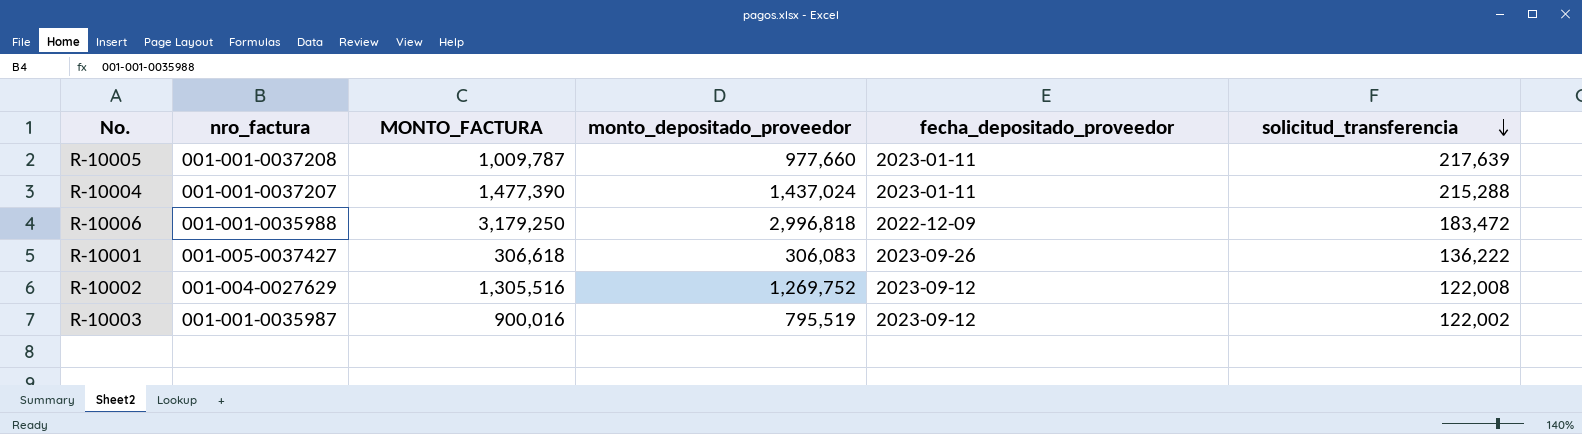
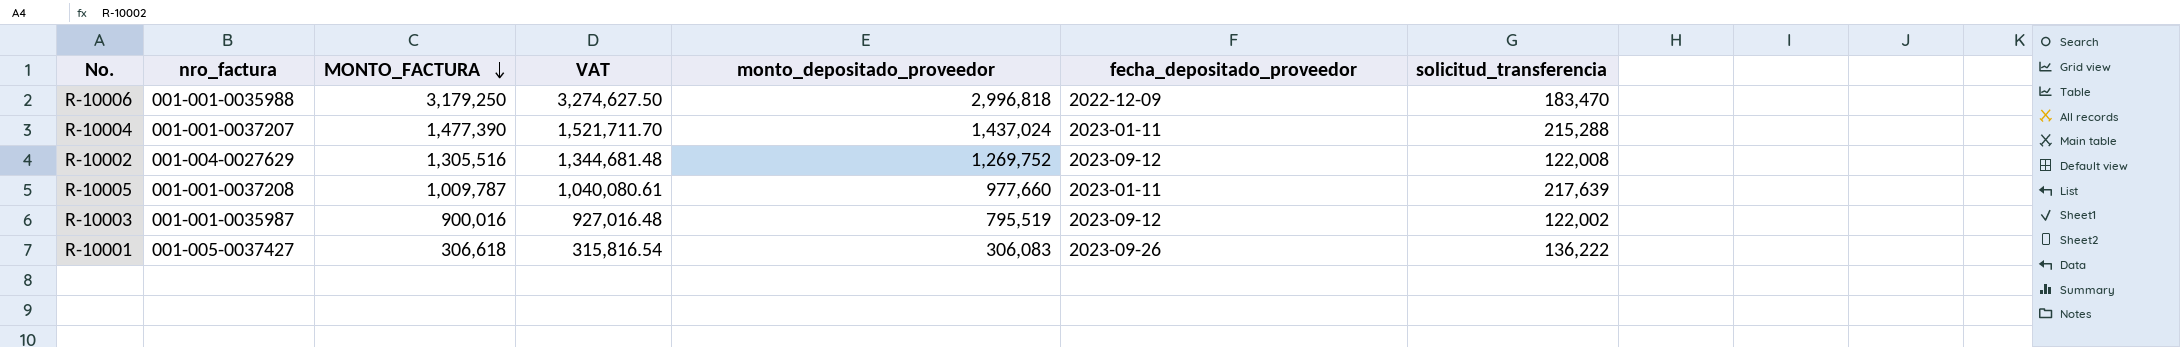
row order: solicitud_transferencia descending -> MONTO_FACTURA descending
column VAT | formula: none -> [MONTO_FACTURA] * 1.03
R-10006 | solicitud_transferencia: 183,472 -> 183,470

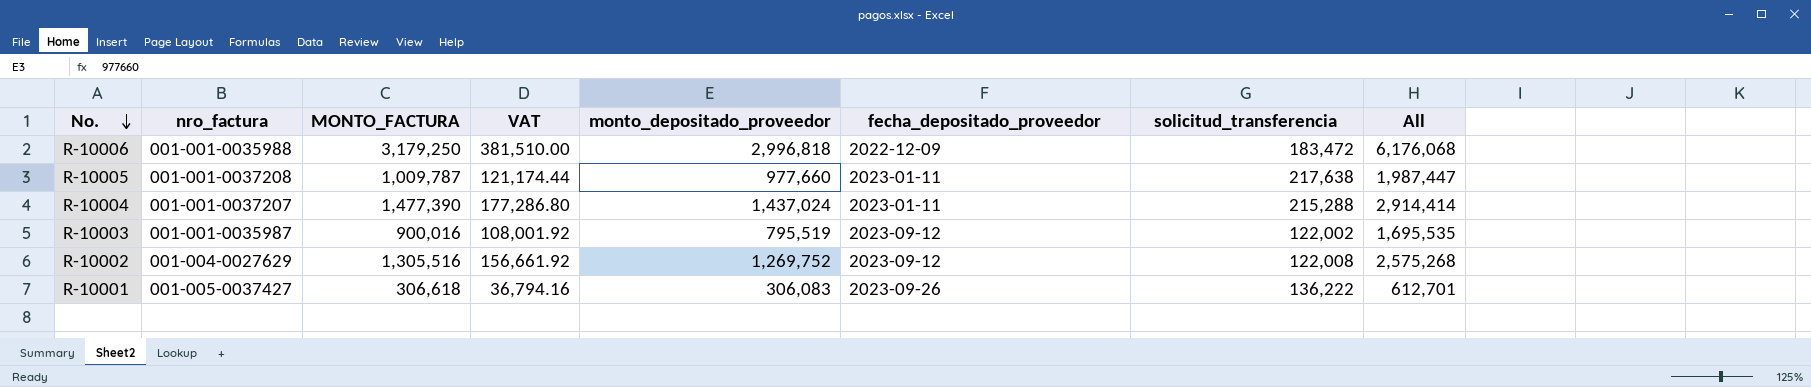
row order: MONTO_FACTURA descending -> No. descending
column VAT | formula: [MONTO_FACTURA] * 1.03 -> [MONTO_FACTURA] * 0.12
column All | formula: none -> [MONTO_FACTURA] + [monto_depositado_proveedor]
R-10006 | solicitud_transferencia: 183,470 -> 183,472
R-10005 | solicitud_transferencia: 217,639 -> 217,638

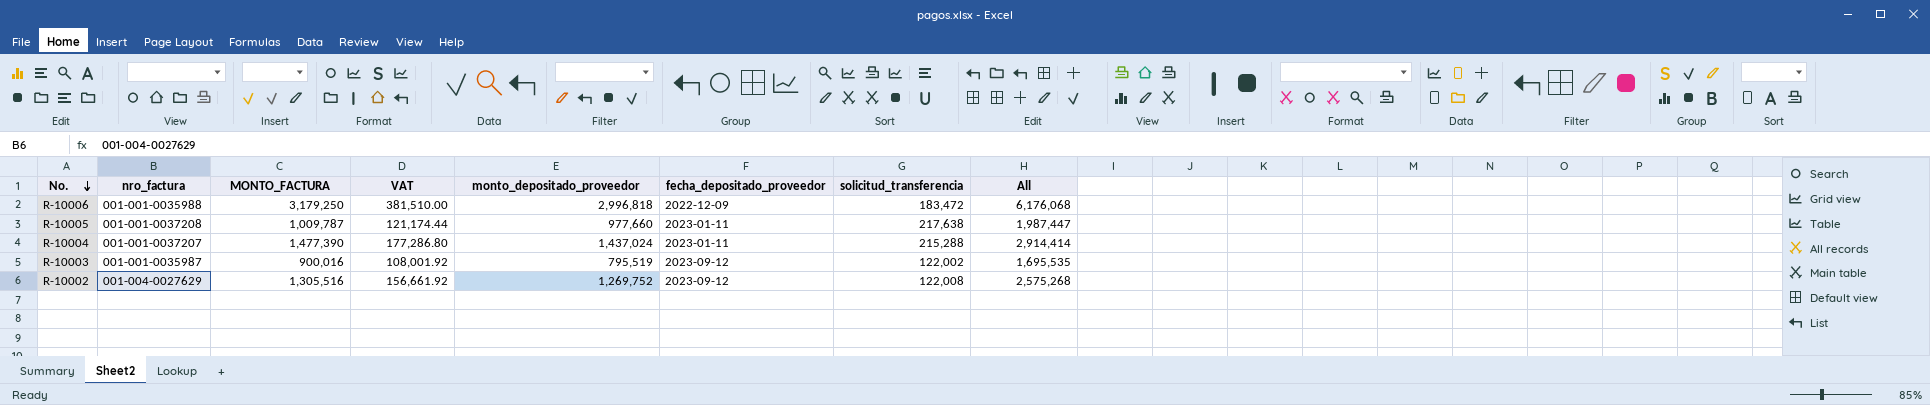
row R-10001: 001-005-0037427 | 306,618 | 36,794.16 | 306,083 | 2023-09-26 | 136,222 | 612,701 -> none

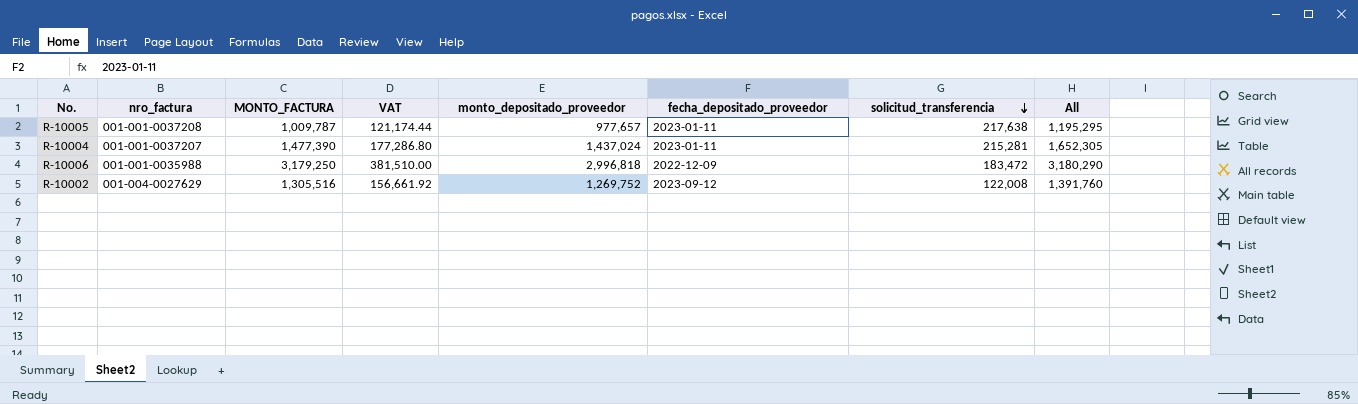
row order: No. descending -> solicitud_transferencia descending
column All | formula: [MONTO_FACTURA] + [monto_depositado_proveedor] -> [monto_depositado_proveedor] + [solicitud_transferencia]
row R-10003: 001-001-0035987 | 900,016 | 108,001.92 | 795,519 | 2023-09-12 | 122,002 | 1,695,535 -> none
R-10005 | monto_depositado_proveedor: 977,660 -> 977,657
R-10004 | solicitud_transferencia: 215,288 -> 215,281

